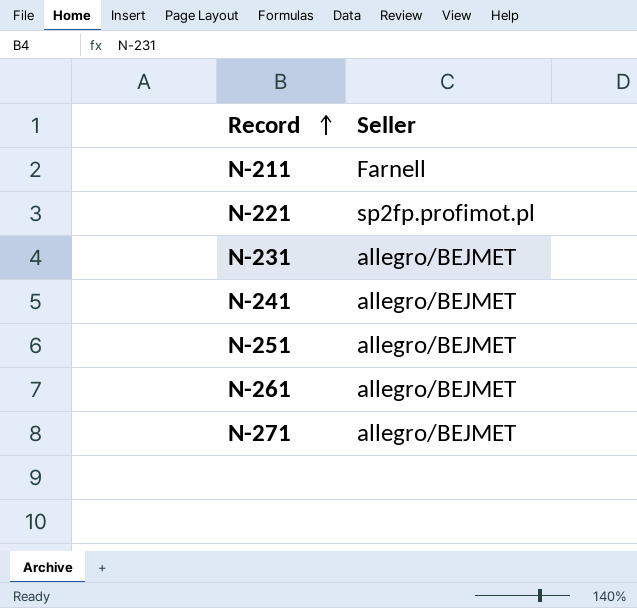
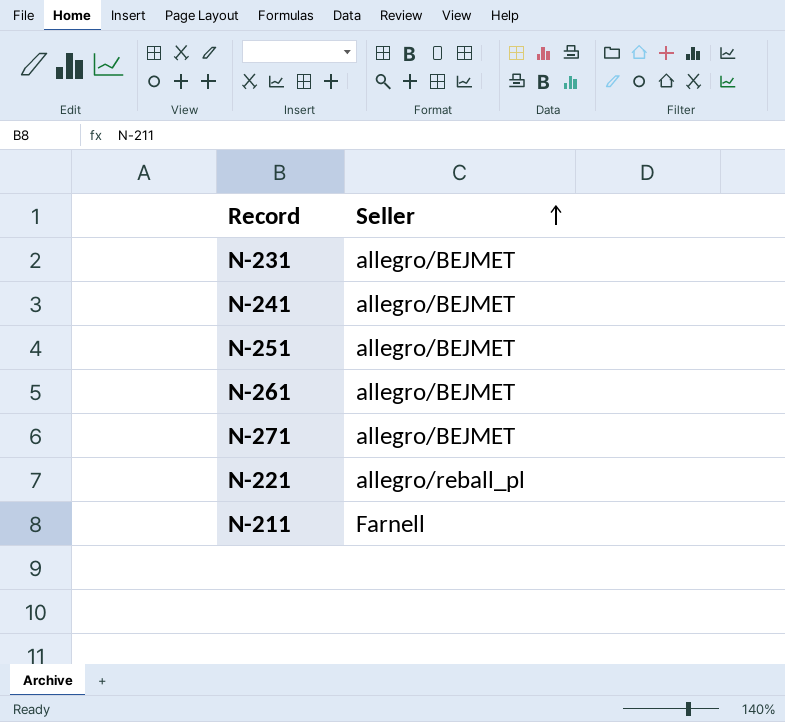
row order: Record ascending -> Seller ascending
N-221 | Seller: sp2fp.profimot.pl -> allegro/reball_pl

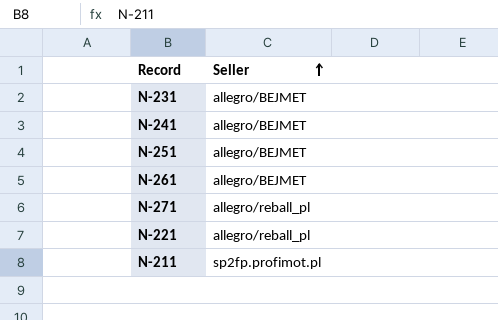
N-271 | Seller: allegro/BEJMET -> allegro/reball_pl
N-211 | Seller: Farnell -> sp2fp.profimot.pl

